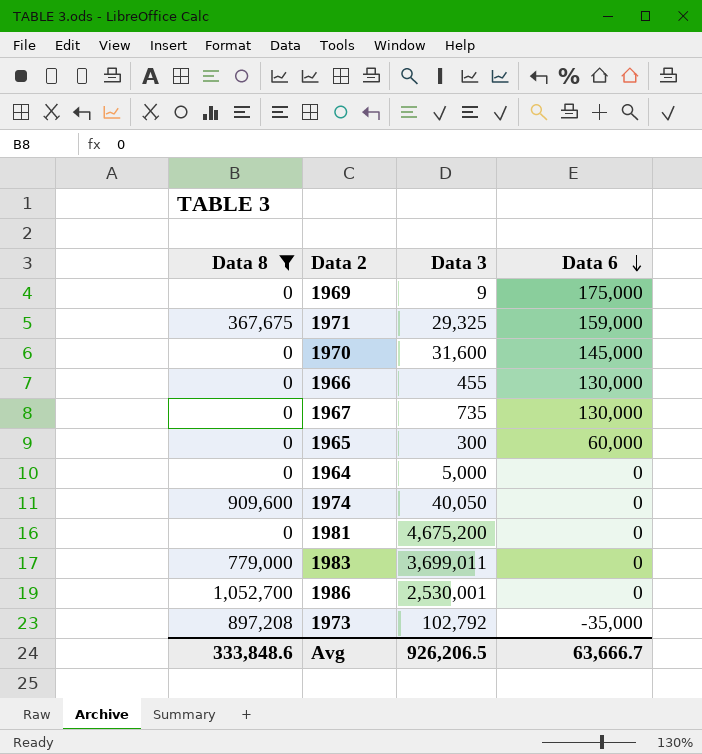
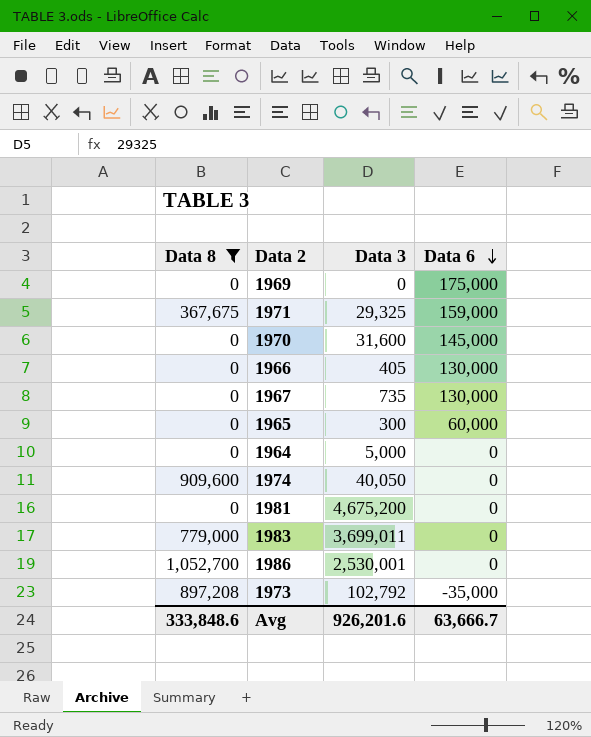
1969 | Data 3: 9 -> 0
1966 | Data 3: 455 -> 405
Avg | Data 3: 926,206.5 -> 926,201.6

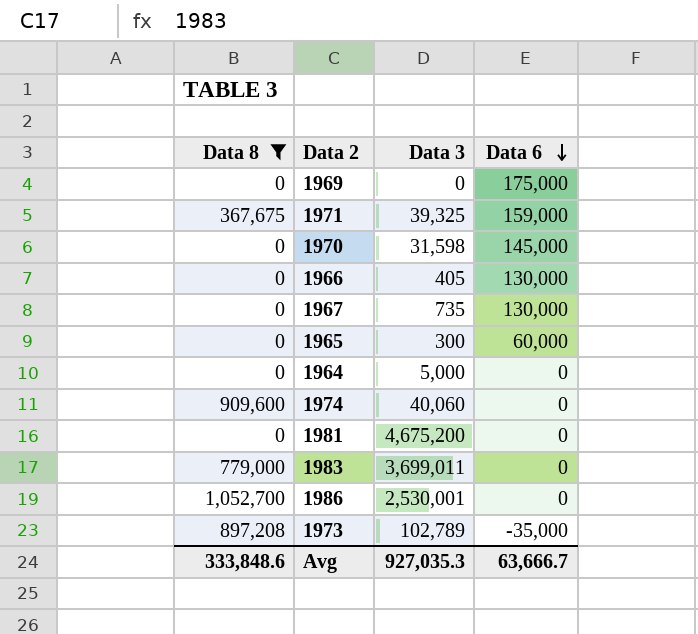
1971 | Data 3: 29,325 -> 39,325
1970 | Data 3: 31,600 -> 31,598
1974 | Data 3: 40,050 -> 40,060
1973 | Data 3: 102,792 -> 102,789
Avg | Data 3: 926,201.6 -> 927,035.3

